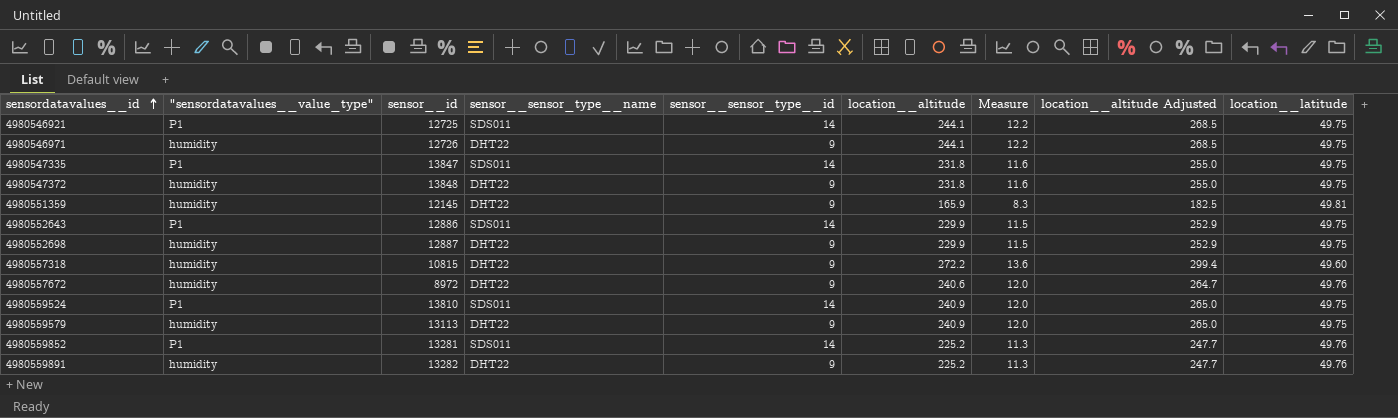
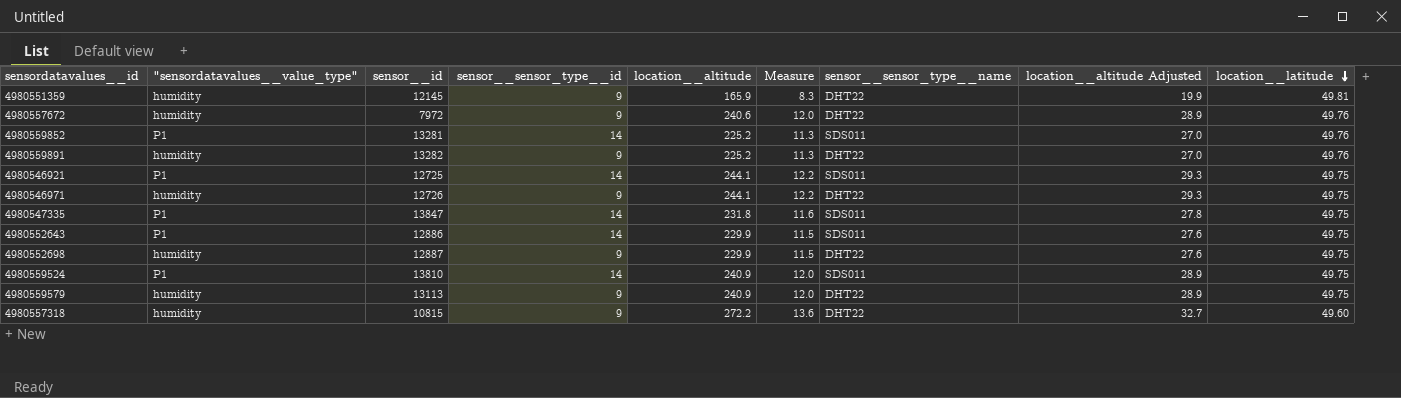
row order: sensordatavalues__id ascending -> location__latitude descending
column sensor__sensor_type__name | position: 4 -> 7
column location__altitude Adjusted | formula: [location__altitude] * 1.1 -> [location__altitude] * 0.12
row 4980547372: humidity | 13848 | DHT22 | 9 | 231.8 | 11.6 | 255.0 | 49.75 -> none
4980557672 | sensor__id: 8972 -> 7972

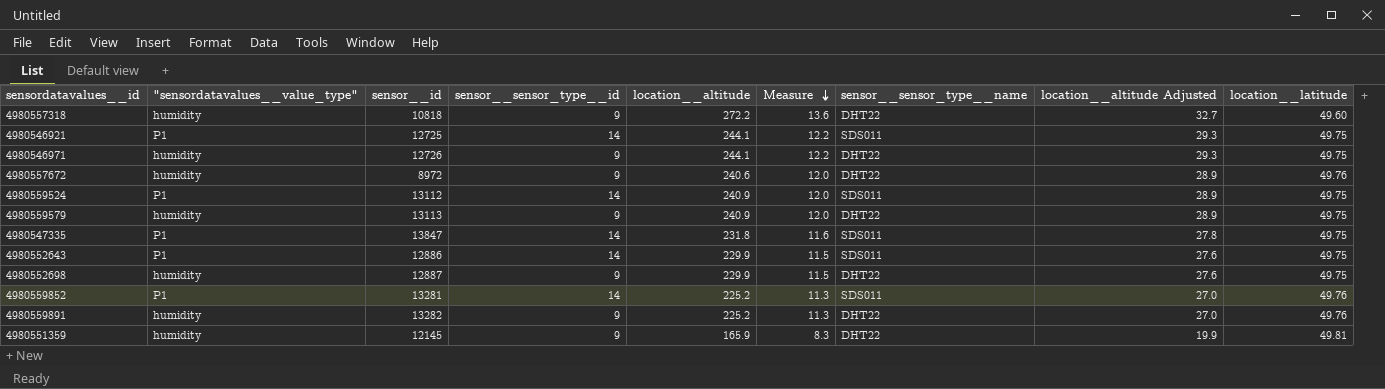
row order: location__latitude descending -> Measure descending
4980557318 | sensor__id: 10815 -> 10818
4980557672 | sensor__id: 7972 -> 8972
4980559524 | sensor__id: 13810 -> 13112

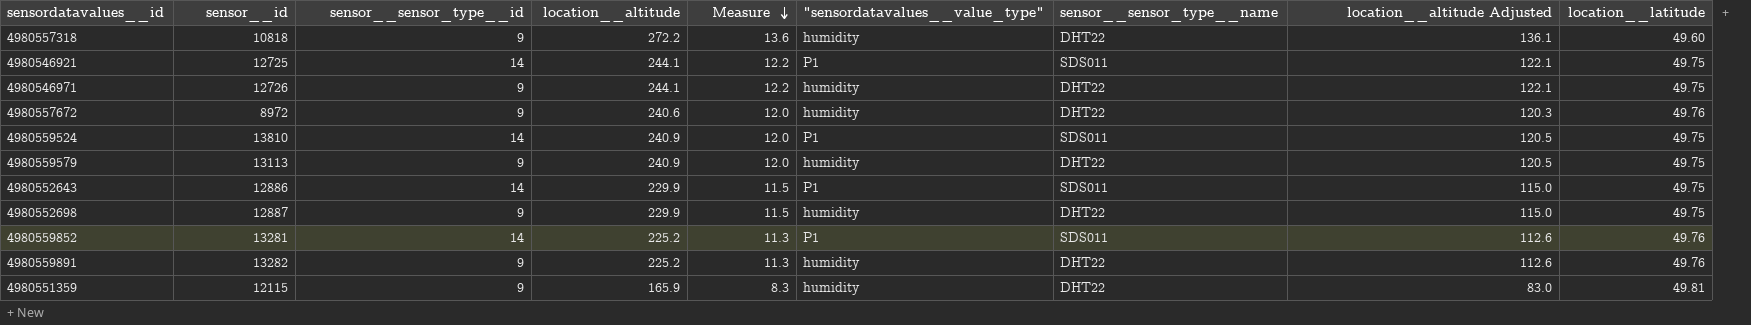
column "sensordatavalues__value_type" | position: 2 -> 6
column location__altitude Adjusted | formula: [location__altitude] * 0.12 -> [location__altitude] * 0.5
row 4980547335: P1 | 13847 | 14 | 231.8 | 11.6 | SDS011 | 27.8 | 49.75 -> none
4980559524 | sensor__id: 13112 -> 13810
4980551359 | sensor__id: 12145 -> 12115

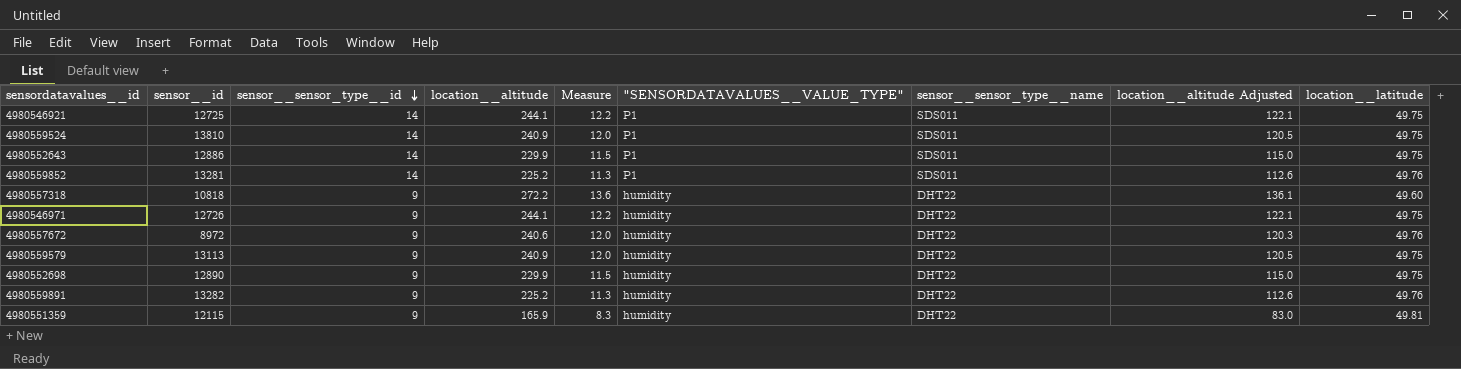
row order: Measure descending -> sensor__sensor_type__id descending
column name: "sensordatavalues__value_type" -> "SENSORDATAVALUES__VALUE_TYPE"
4980552698 | sensor__id: 12887 -> 12890

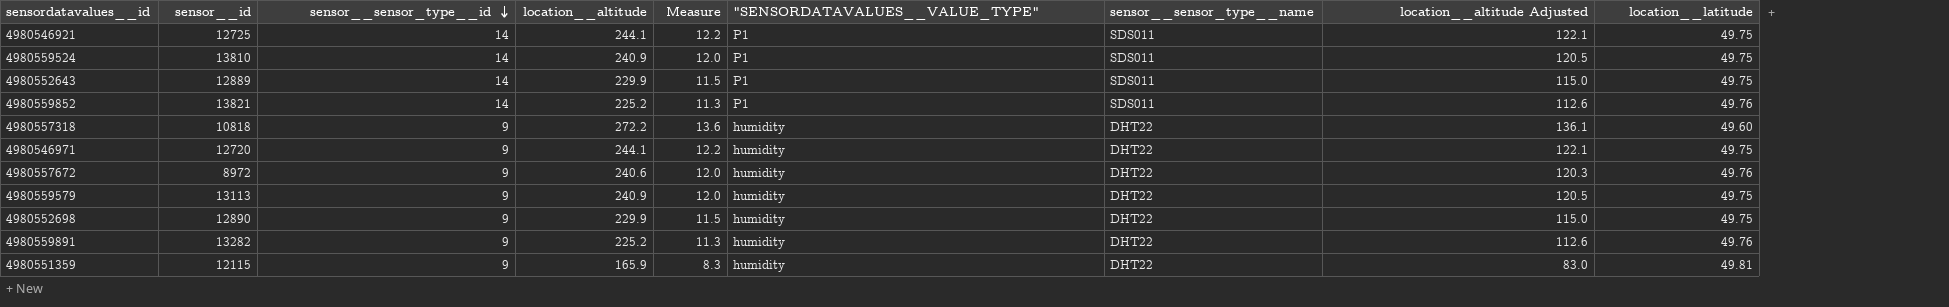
4980552643 | sensor__id: 12886 -> 12889
4980559852 | sensor__id: 13281 -> 13821
4980546971 | sensor__id: 12726 -> 12720

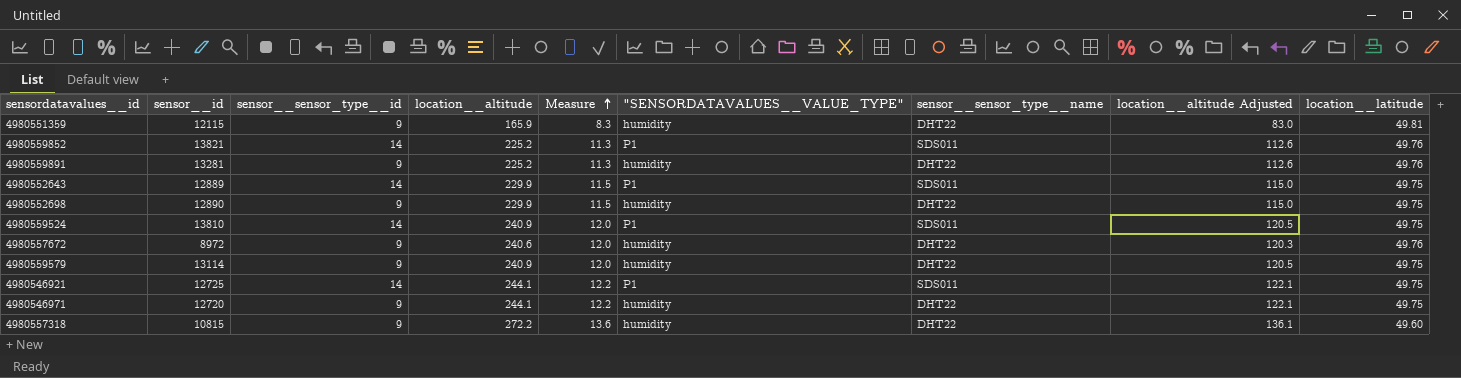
row order: sensor__sensor_type__id descending -> Measure ascending
4980559891 | sensor__id: 13282 -> 13281
4980559579 | sensor__id: 13113 -> 13114
4980557318 | sensor__id: 10818 -> 10815

